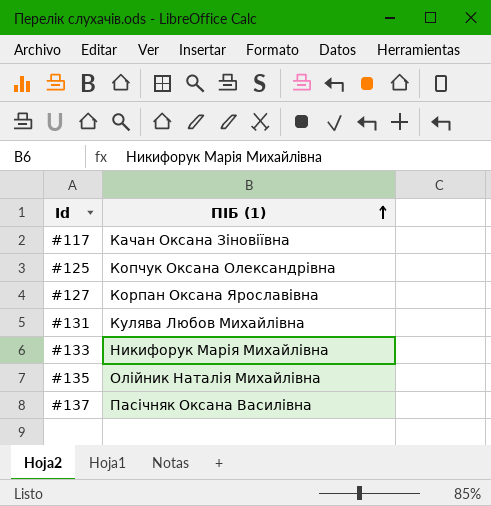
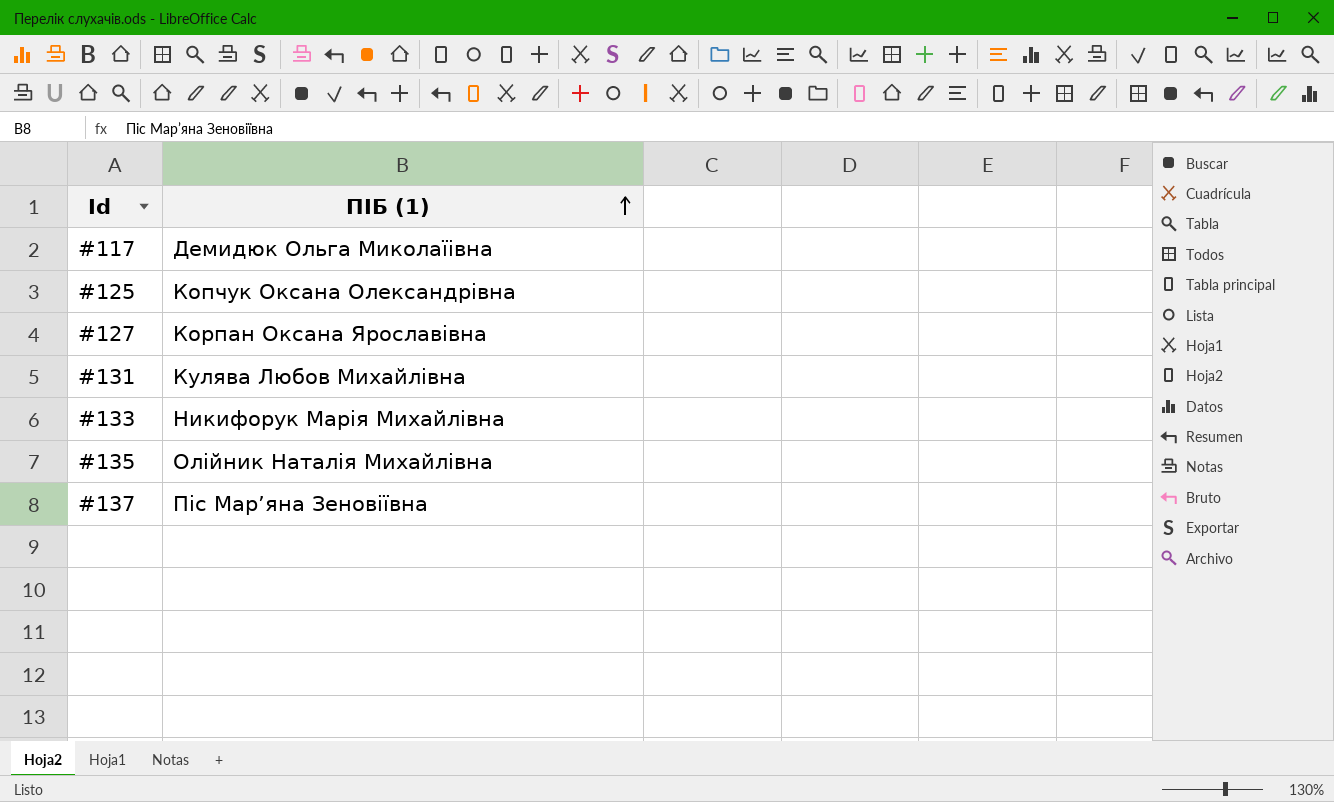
#117 | ПІБ (1): Качан Оксана Зіновіївна -> Демидюк Ольга Миколаїівна
#137 | ПІБ (1): Пасічняк Оксана Василівна -> Піс Мар’яна Зеновіївна

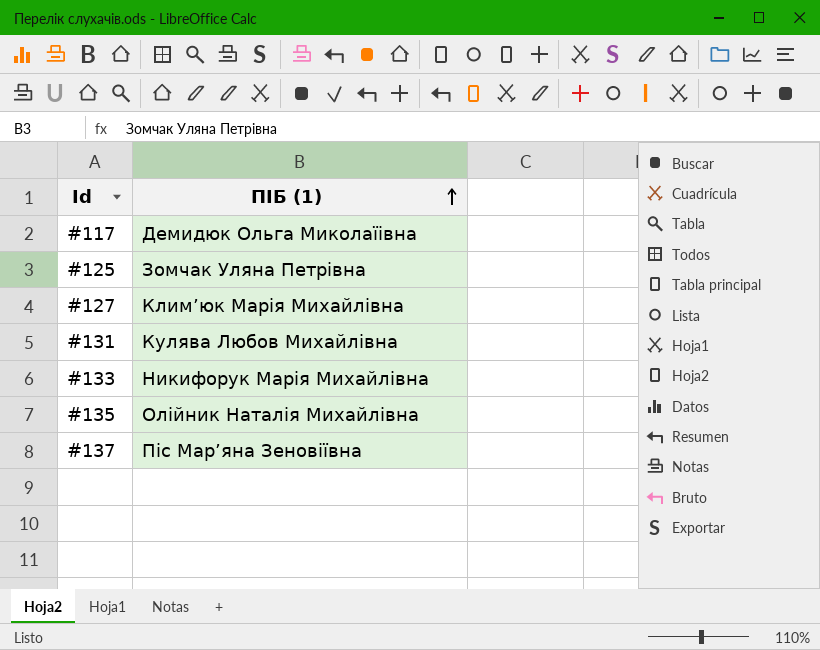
#125 | ПІБ (1): Копчук Оксана Олександрівна -> Зомчак Уляна Петрівна
#127 | ПІБ (1): Корпан Оксана Ярославівна -> Клим’юк Марія Михайлівна

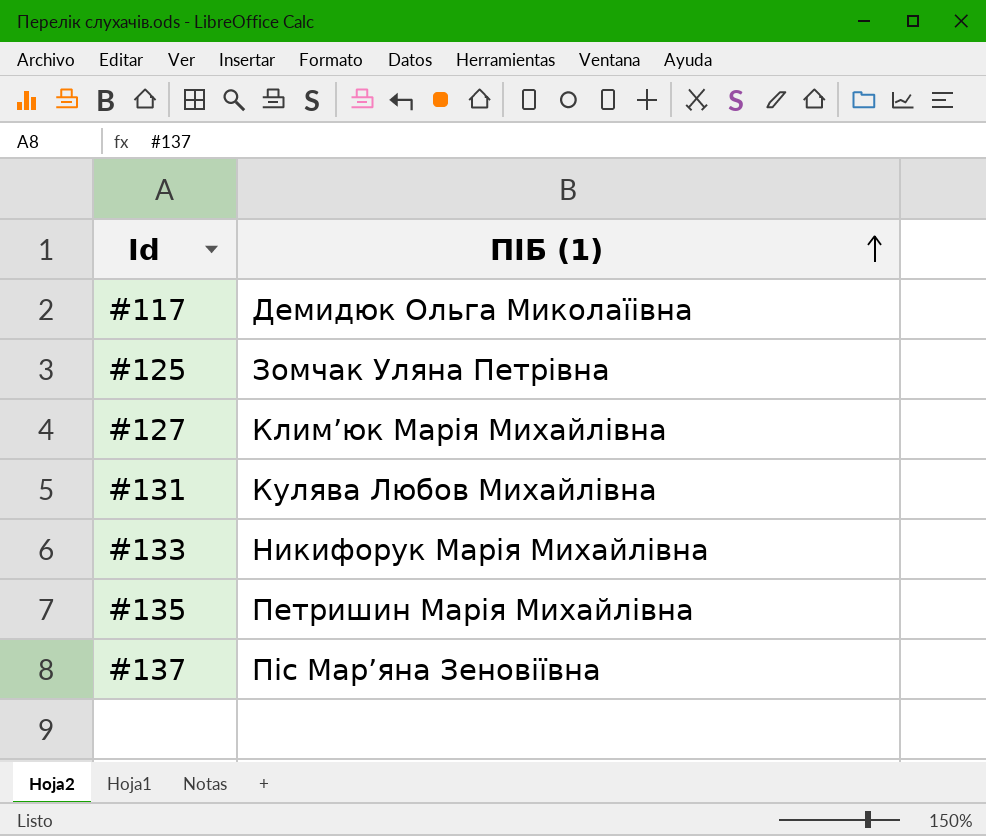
#135 | ПІБ (1): Олійник Наталія Михайлівна -> Петришин Марія Михайлівна

